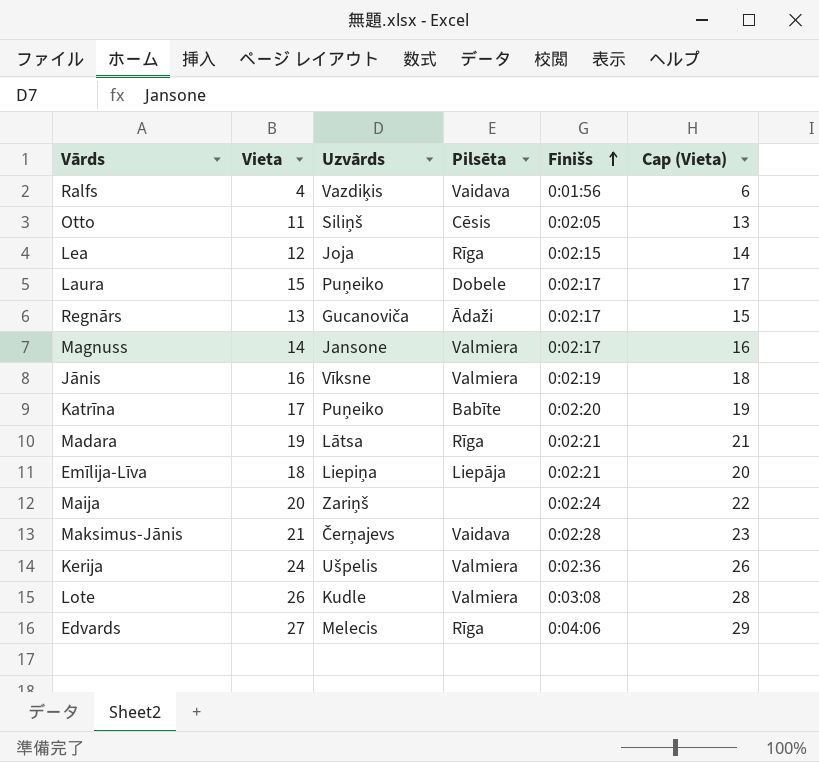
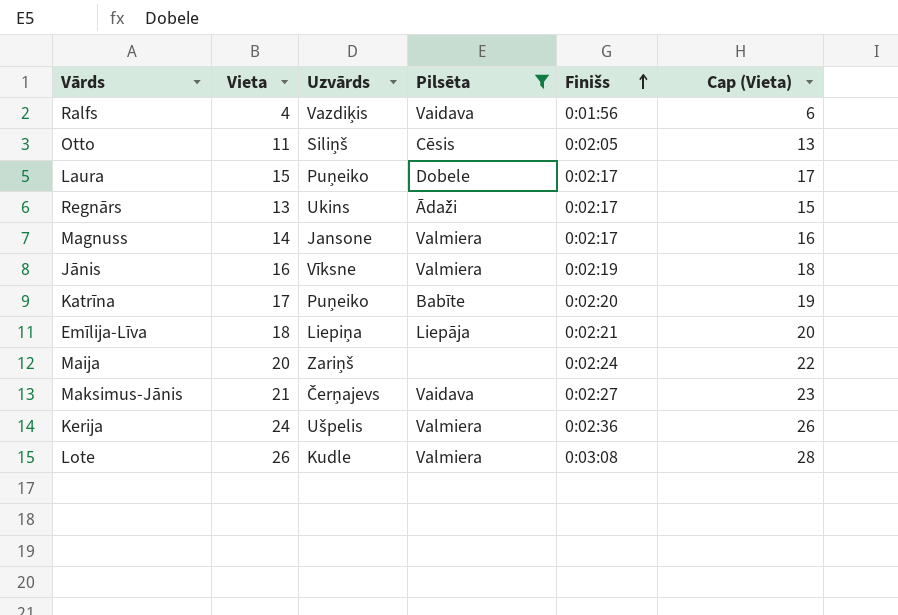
filter: none -> Pilsēta != Rīga
Regnārs | Uzvārds: Gucanoviča -> Ukins
Maksimus-Jānis | Finišs: 0:02:28 -> 0:02:27

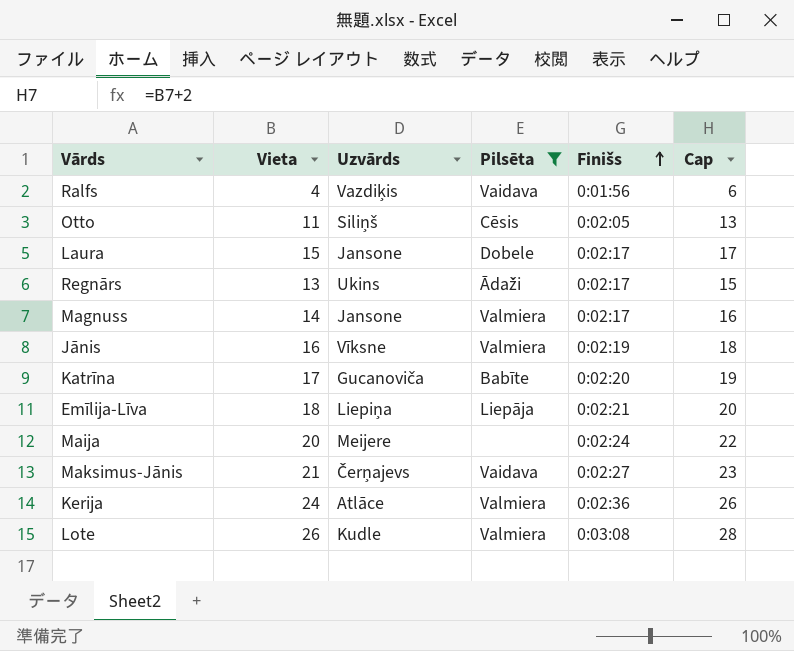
column name: Cap (Vieta) -> Cap
Laura | Uzvārds: Puņeiko -> Jansone
Katrīna | Uzvārds: Puņeiko -> Gucanoviča
Maija | Uzvārds: Zariņš -> Meijere
Kerija | Uzvārds: Ušpelis -> Atlāce

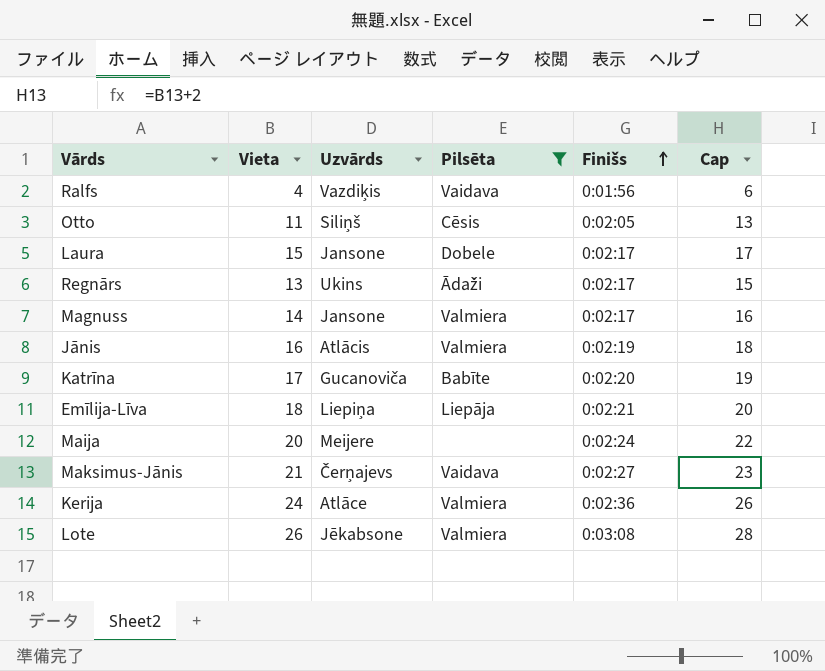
Jānis | Uzvārds: Vīksne -> Atlācis
Lote | Uzvārds: Kudle -> Jēkabsone

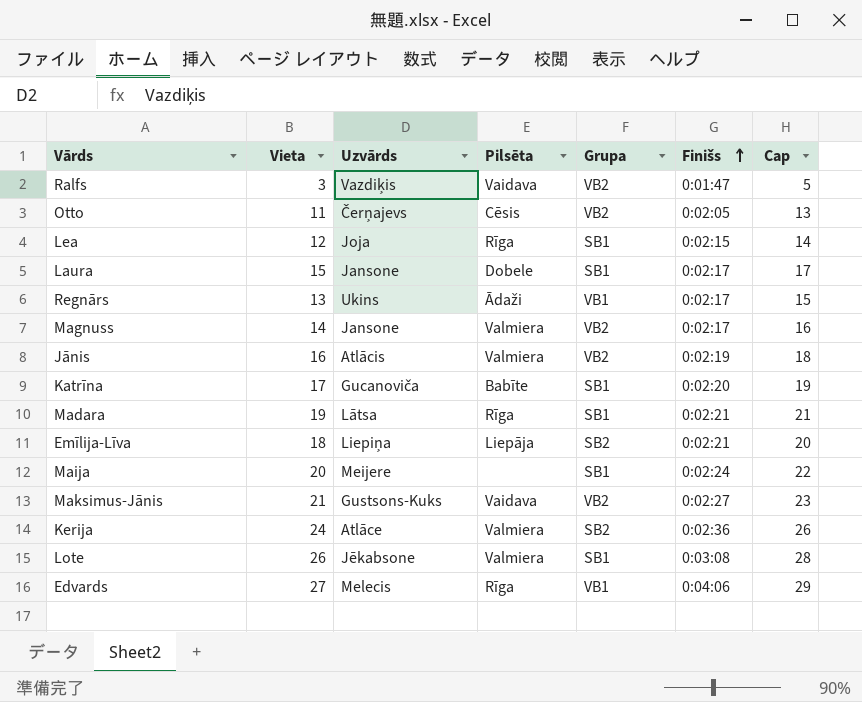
filter: Pilsēta != Rīga -> none
column Grupa | position: none -> 5
Ralfs | Vieta: 4 -> 3
Ralfs | Finišs: 0:01:56 -> 0:01:47
Ralfs | Cap: 6 -> 5
Otto | Uzvārds: Siliņš -> Čerņajevs
Maksimus-Jānis | Uzvārds: Čerņajevs -> Gustsons-Kuks

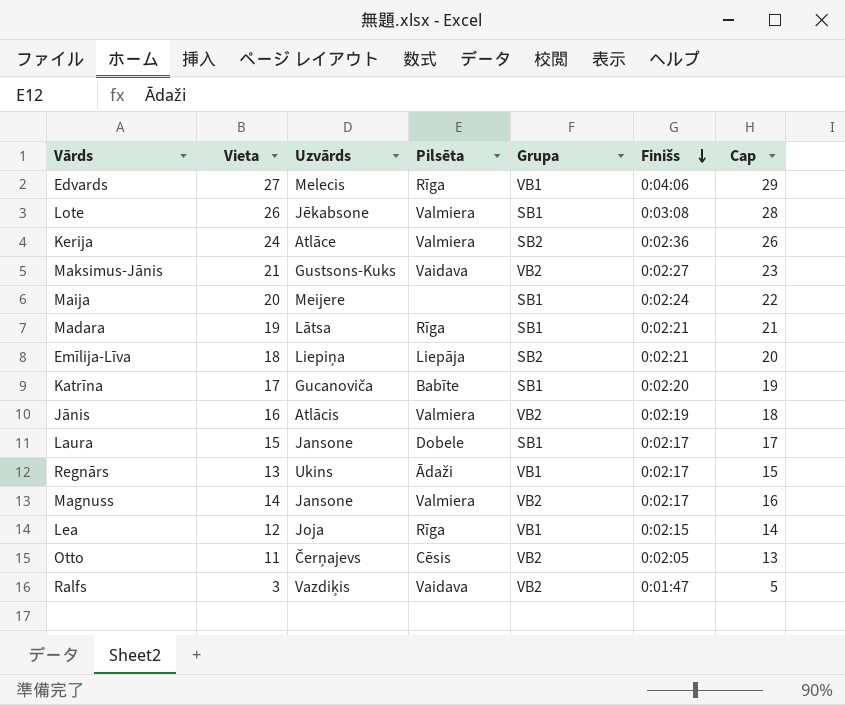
row order: Finišs ascending -> Finišs descending
Lea | Grupa: SB1 -> VB1

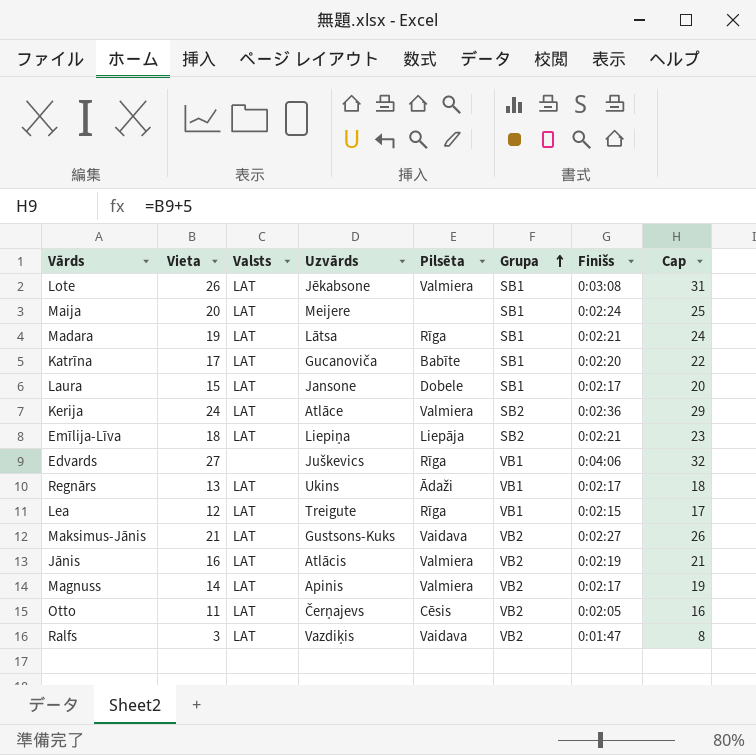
row order: Finišs descending -> Grupa ascending
column Valsts | position: none -> 3
column Cap | formula: [Vieta] + 2 -> [Vieta] + 5
Edvards | Uzvārds: Melecis -> Juškevics
Lea | Uzvārds: Joja -> Treigute
Magnuss | Uzvārds: Jansone -> Apinis

